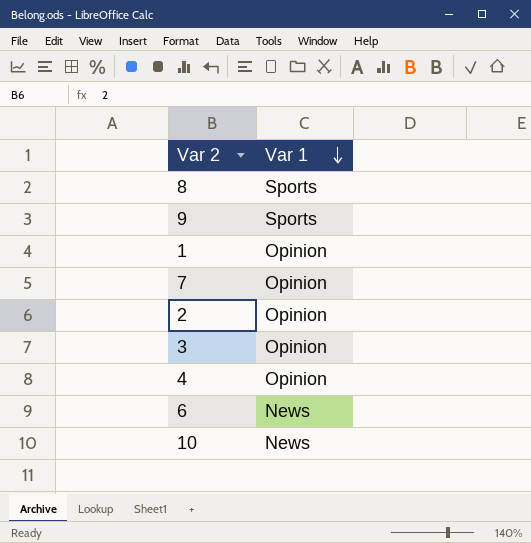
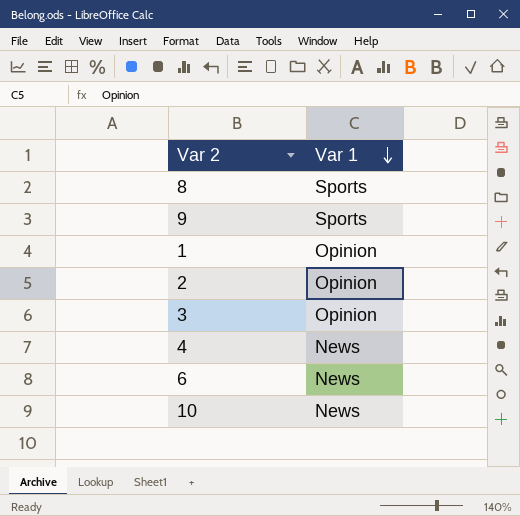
row 7: Opinion -> none
4 | Var 1: Opinion -> News

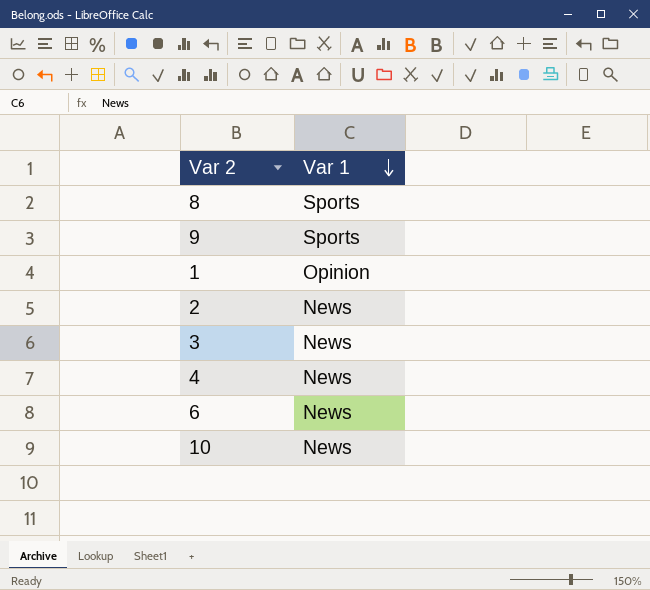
2 | Var 1: Opinion -> News
3 | Var 1: Opinion -> News

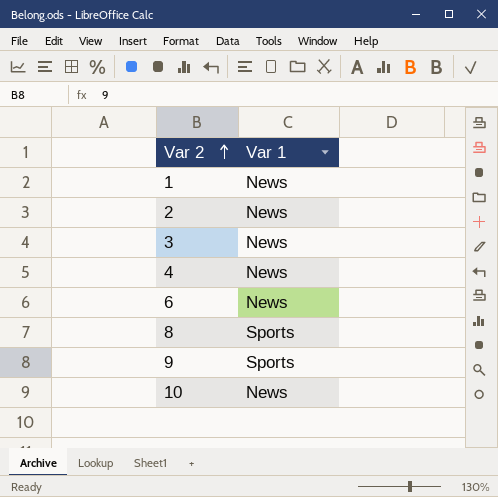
row order: Var 1 descending -> Var 2 ascending
1 | Var 1: Opinion -> News

